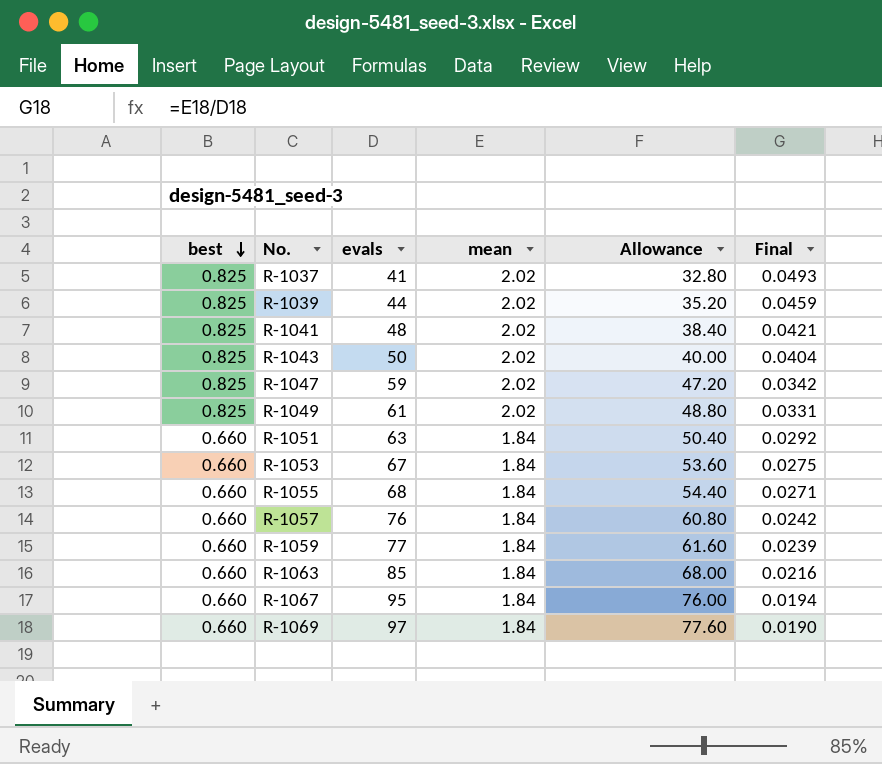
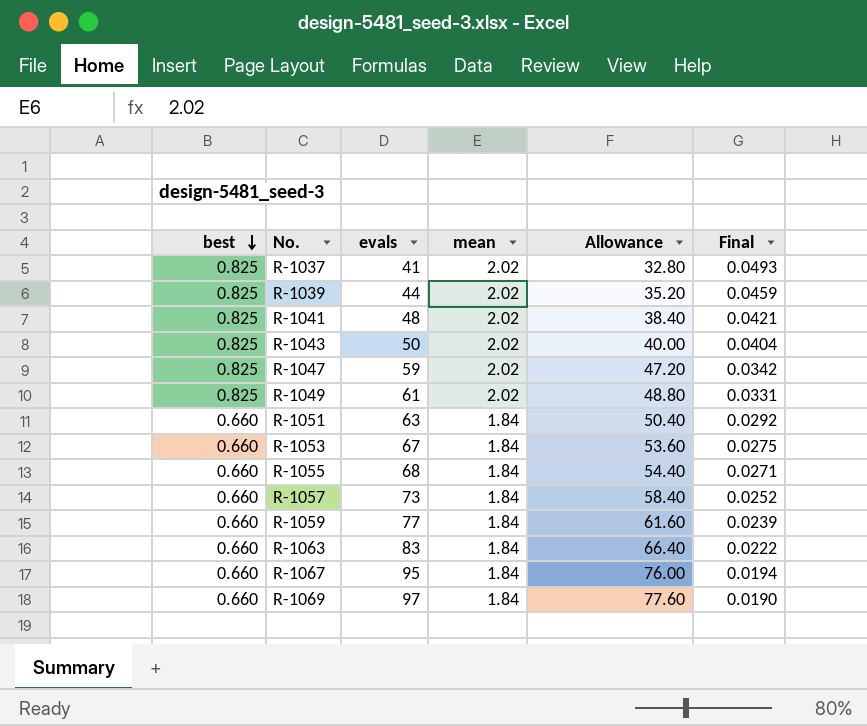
R-1057 | evals: 76 -> 73
R-1057 | Allowance: 60.80 -> 58.40
R-1057 | Final: 0.0242 -> 0.0252
R-1063 | evals: 85 -> 83
R-1063 | Allowance: 68.00 -> 66.40
R-1063 | Final: 0.0216 -> 0.0222

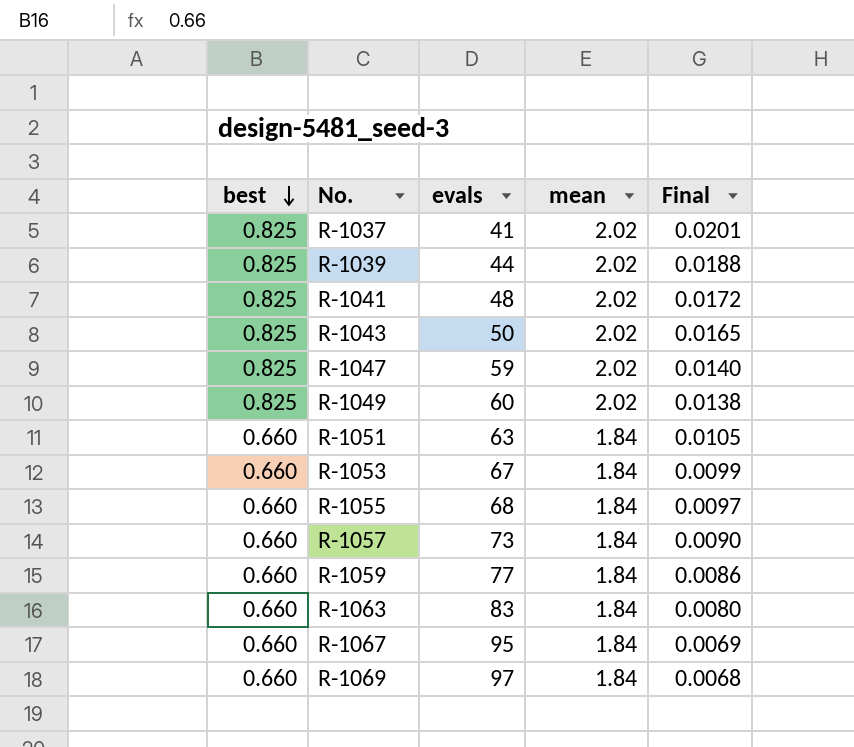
column Allowance | formula: [evals] * 0.8 -> none
column Final | formula: [mean] / [evals] -> [best] / [evals]
R-1049 | evals: 61 -> 60

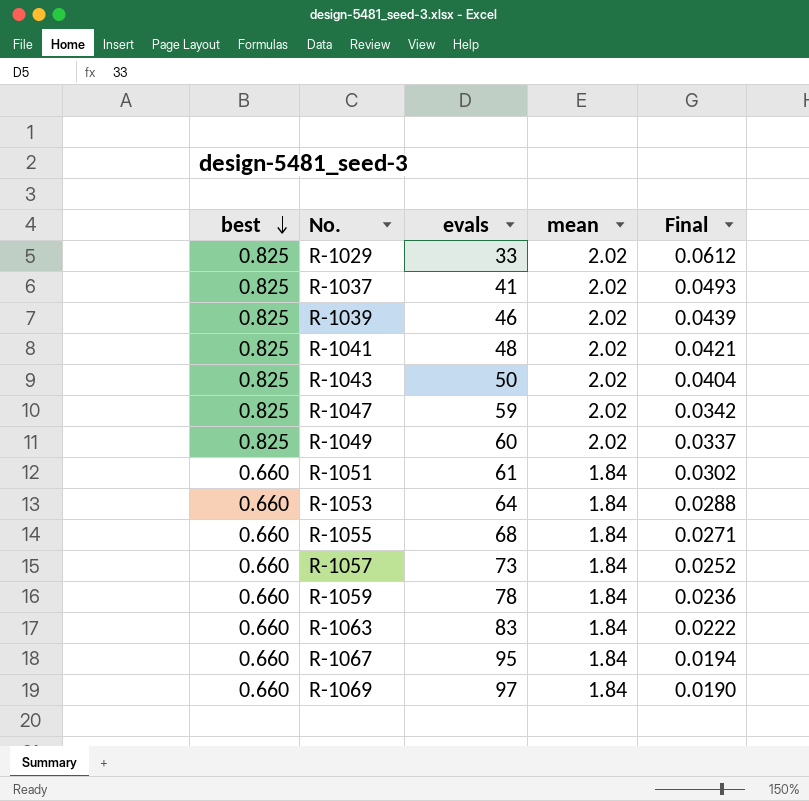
column Final | formula: [best] / [evals] -> [mean] / [evals]
row R-1029: none -> 0.825 | 33 | 2.02 | 0.0612
R-1039 | evals: 44 -> 46
R-1051 | evals: 63 -> 61
R-1053 | evals: 67 -> 64
R-1059 | evals: 77 -> 78

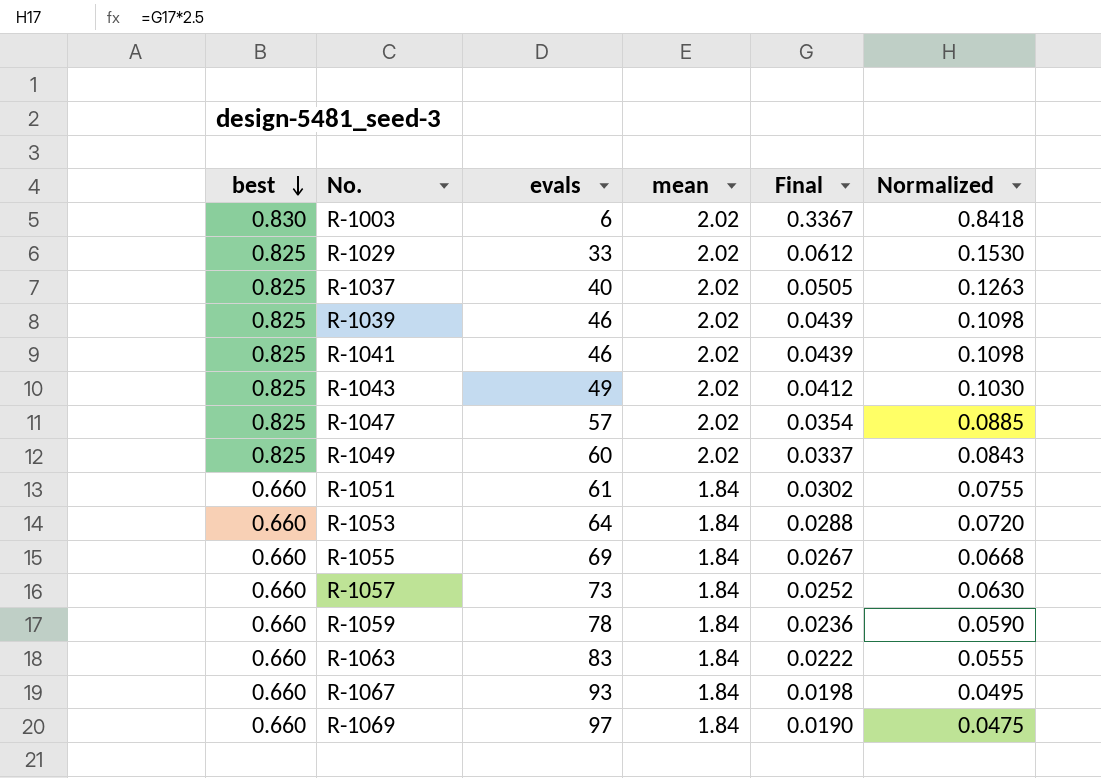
column Normalized | formula: none -> [Final] * 2.5
row R-1003: none -> 0.830 | 6 | 2.02 | 0.3367 | 0.8418
R-1037 | evals: 41 -> 40
R-1037 | Final: 0.0493 -> 0.0505
R-1041 | evals: 48 -> 46
R-1041 | Final: 0.0421 -> 0.0439
R-1043 | evals: 50 -> 49
R-1043 | Final: 0.0404 -> 0.0412
R-1047 | evals: 59 -> 57
R-1047 | Final: 0.0342 -> 0.0354
R-1055 | evals: 68 -> 69
R-1055 | Final: 0.0271 -> 0.0267
R-1067 | evals: 95 -> 93
R-1067 | Final: 0.0194 -> 0.0198

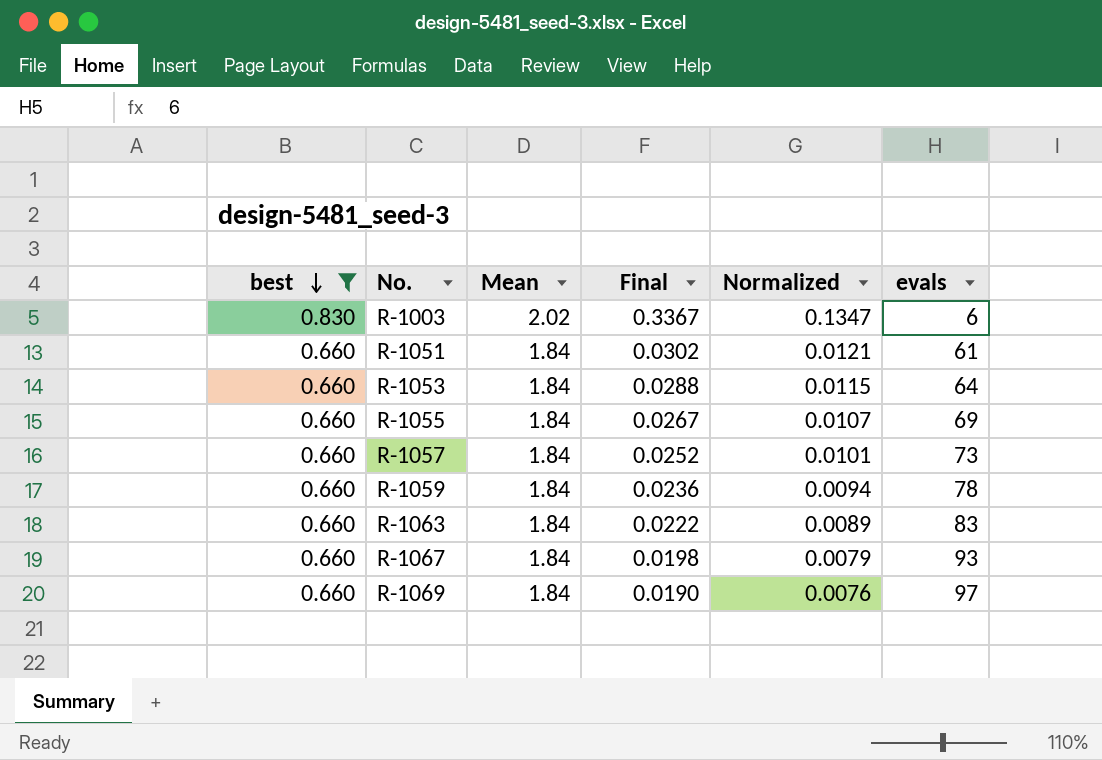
filter: none -> best != 0.825
column name: mean -> Mean
column Normalized | formula: [Final] * 2.5 -> [Final] * 0.4
column evals | position: 3 -> 6

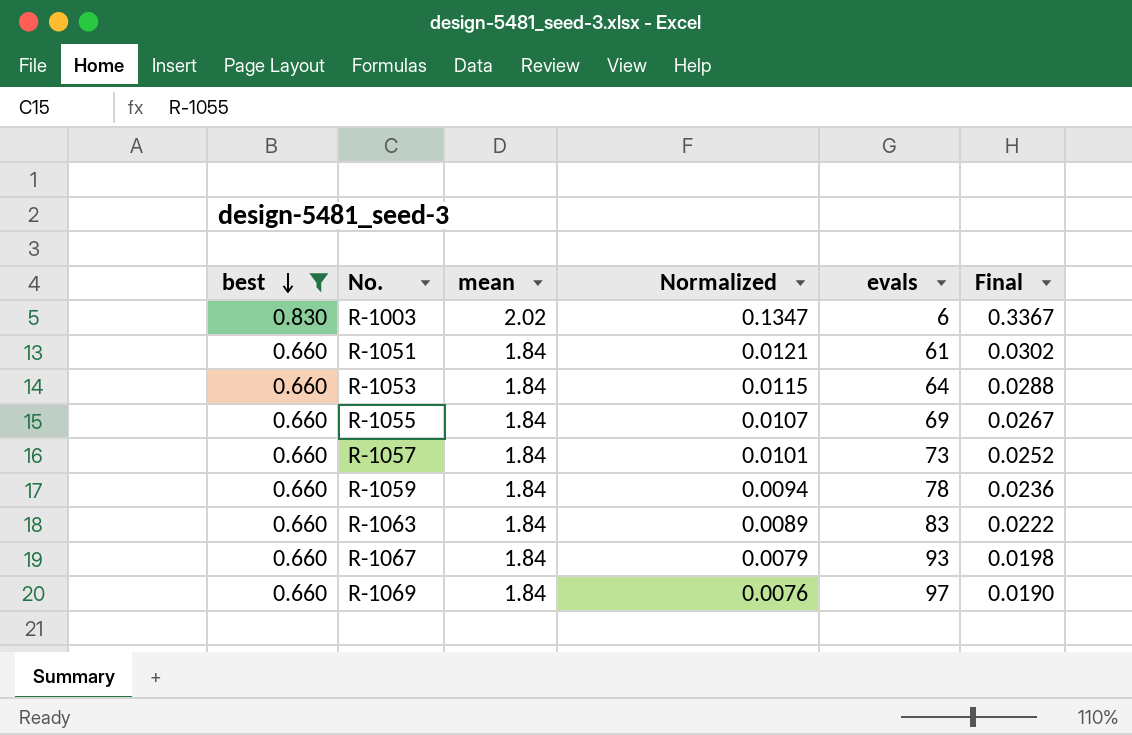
column name: Mean -> mean
column Final | position: 4 -> 6

